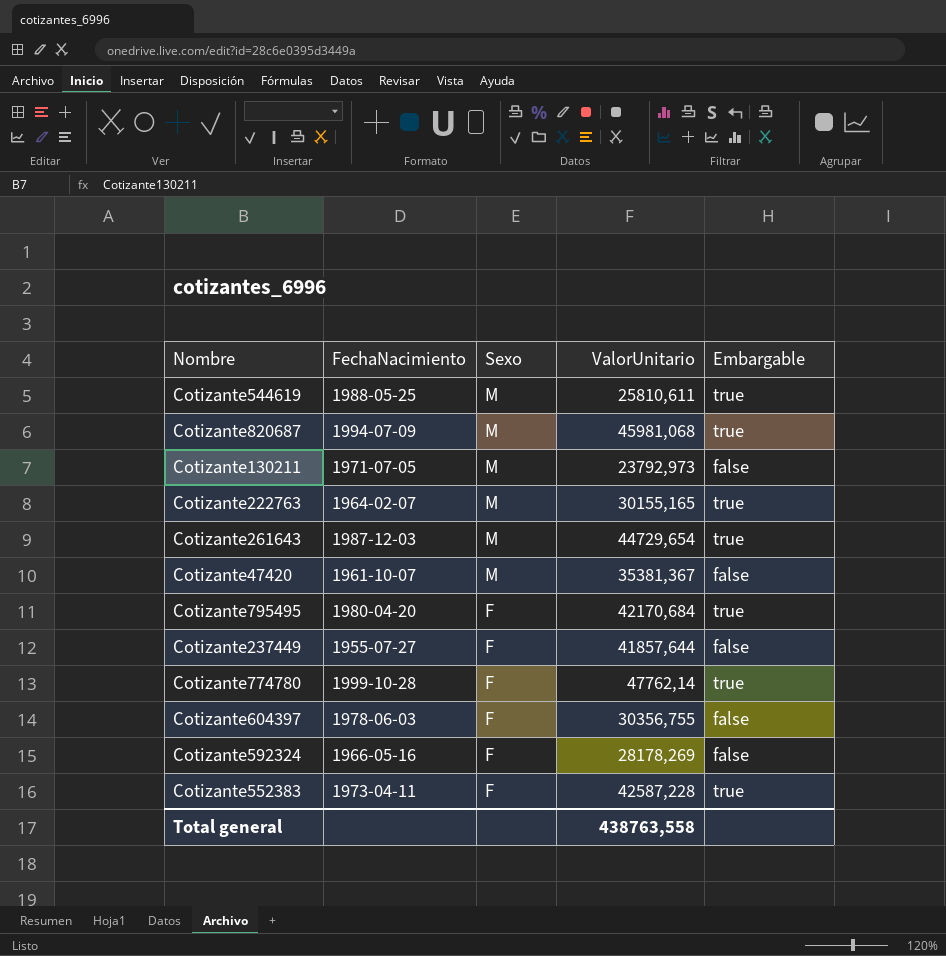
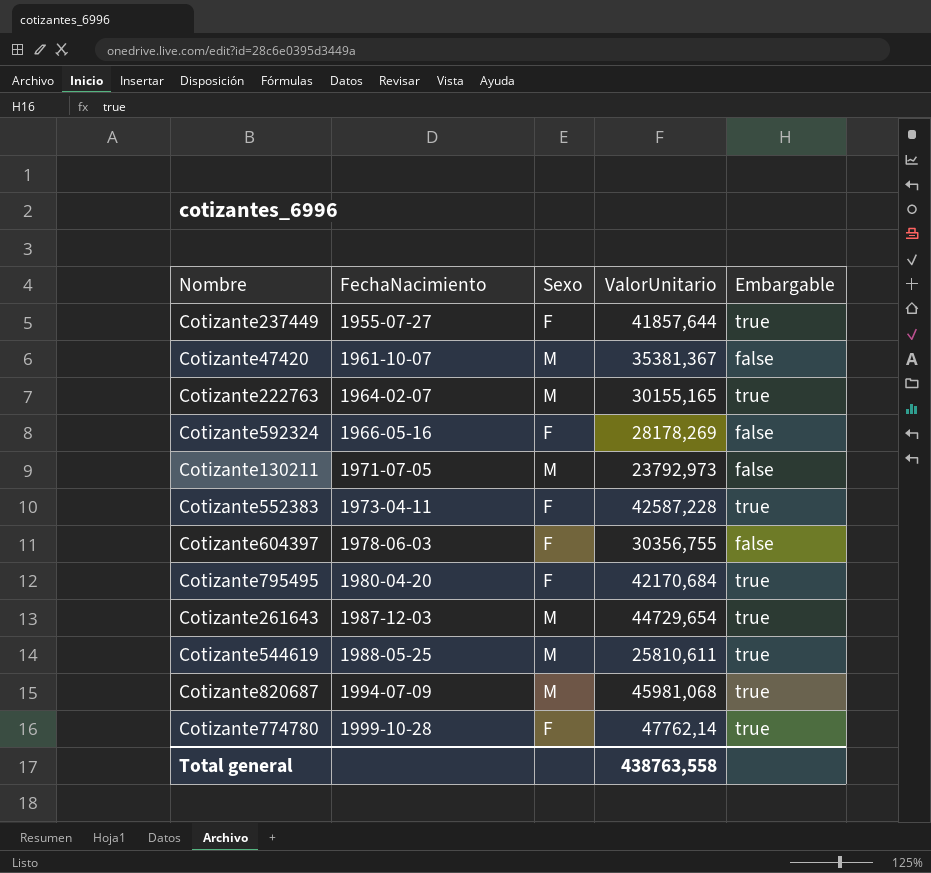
row order: Sexo descending -> FechaNacimiento ascending
Cotizante237449 | Embargable: false -> true

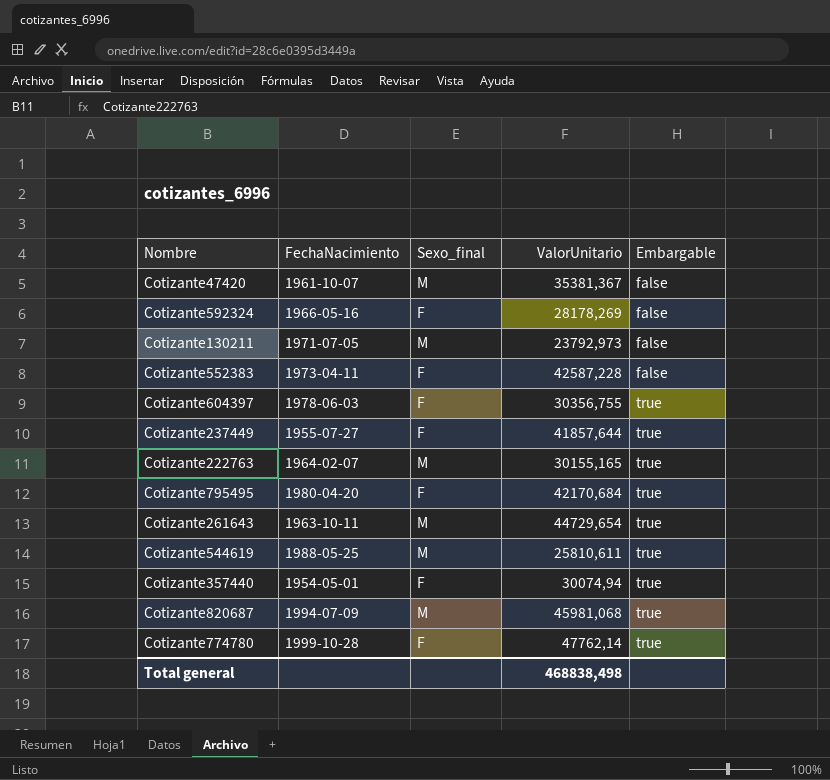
row order: FechaNacimiento ascending -> Embargable ascending
column name: Sexo -> Sexo_final
Cotizante552383 | Embargable: true -> false
Cotizante604397 | Embargable: false -> true
Cotizante261643 | FechaNacimiento: 1987-12-03 -> 1963-10-11
row Cotizante357440: none -> 1954-05-01 | F | 30074,94 | true
Total general | ValorUnitario: 438763,558 -> 468838,498

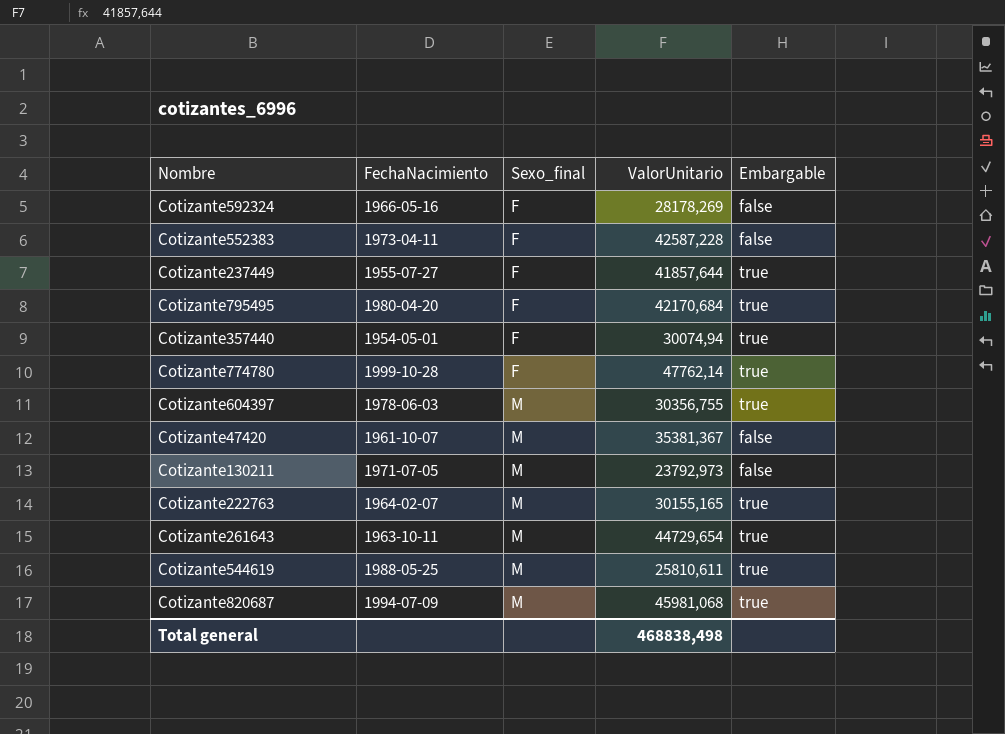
row order: Embargable ascending -> Sexo_final ascending
Cotizante604397 | Sexo_final: F -> M

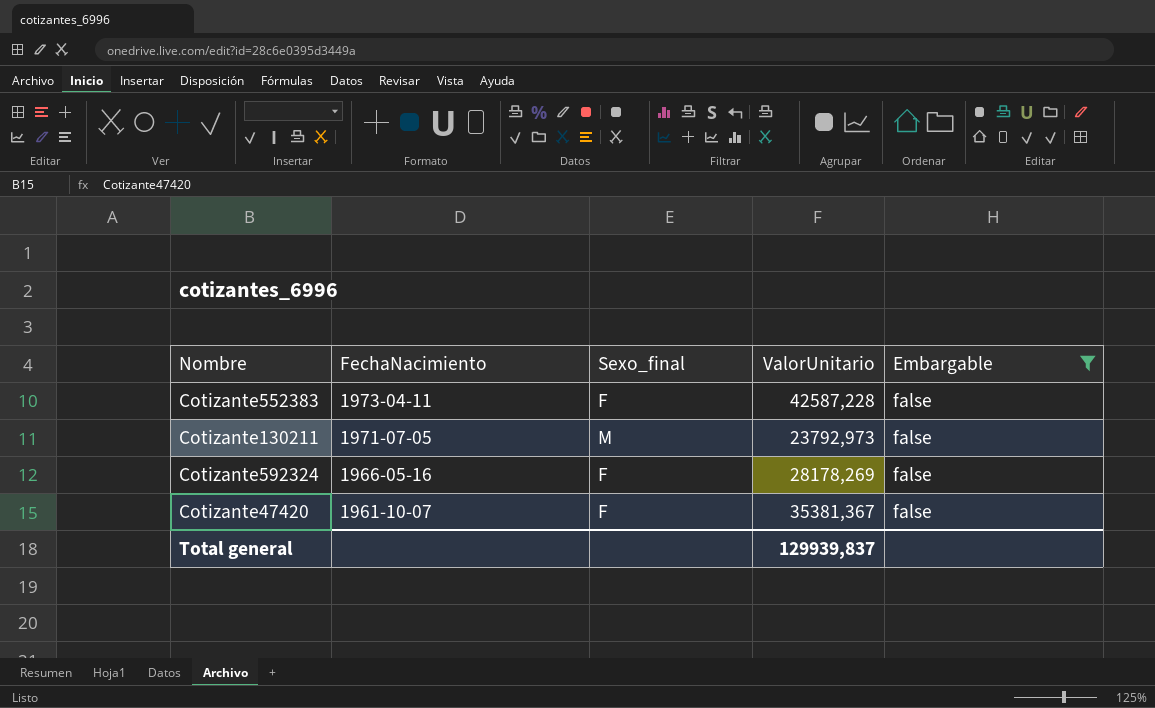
filter: none -> Embargable = false
row order: Sexo_final ascending -> FechaNacimiento descending
Cotizante47420 | Sexo_final: M -> F
Total general | ValorUnitario: 468838,498 -> 129939,837

